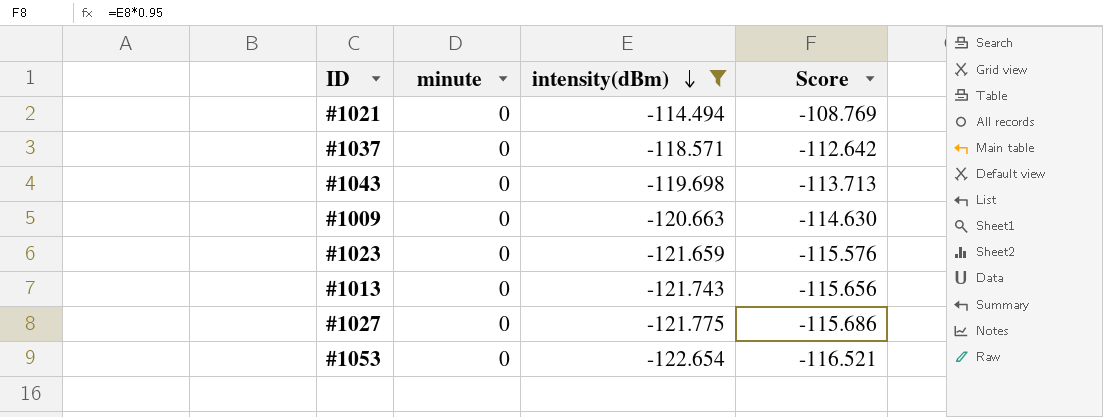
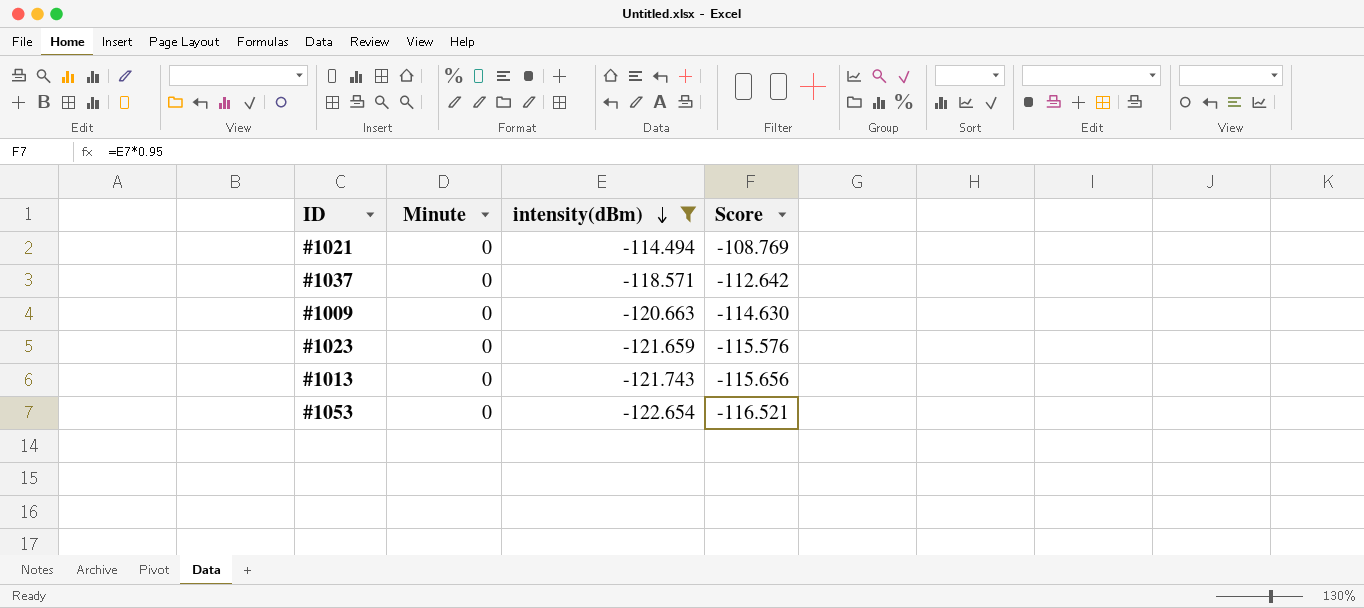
column name: minute -> Minute
row #1043: 0 | -119.698 | -113.713 -> none
row #1027: 0 | -121.775 | -115.686 -> none

